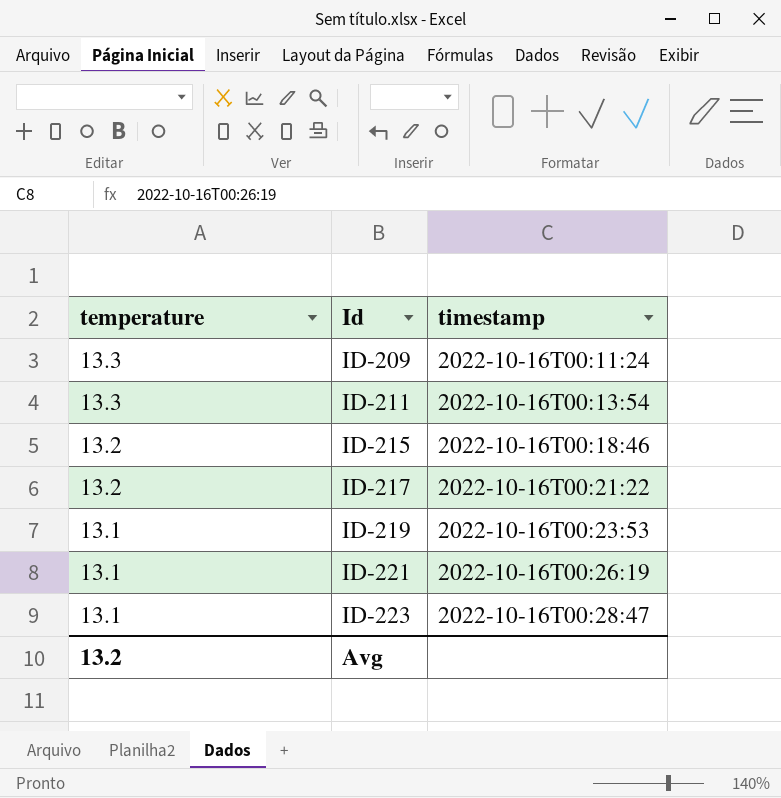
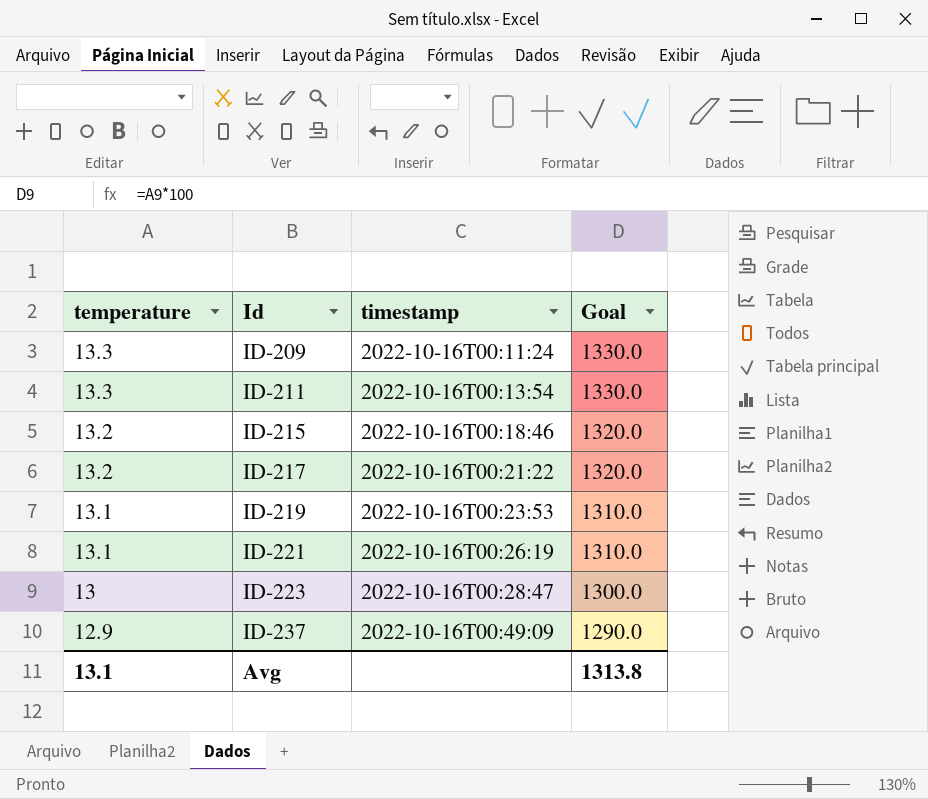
column Goal | formula: none -> [temperature] * 100
ID-223 | temperature: 13.1 -> 13
row ID-237: none -> 12.9 | 2022-10-16T00:49:09 | 1290.0
Avg | temperature: 13.2 -> 13.1

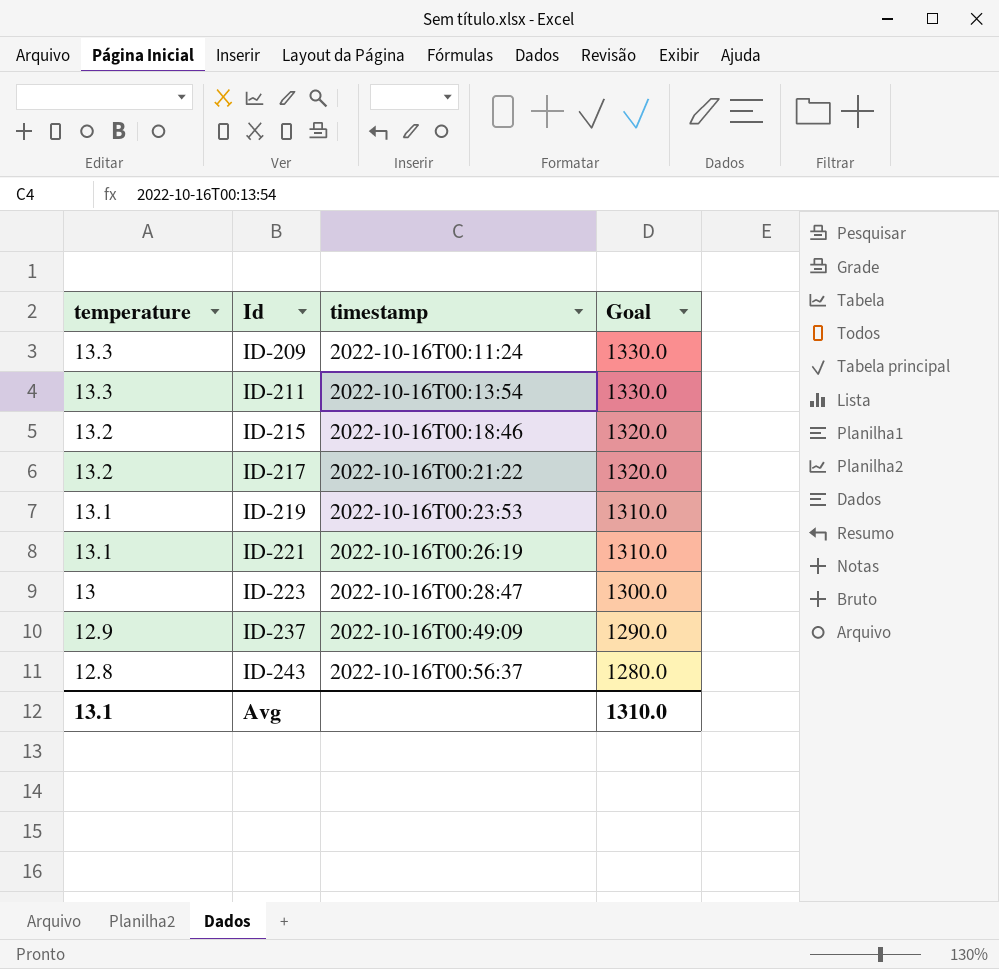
row ID-243: none -> 12.8 | 2022-10-16T00:56:37 | 1280.0
Avg | Goal: 1313.8 -> 1310.0

